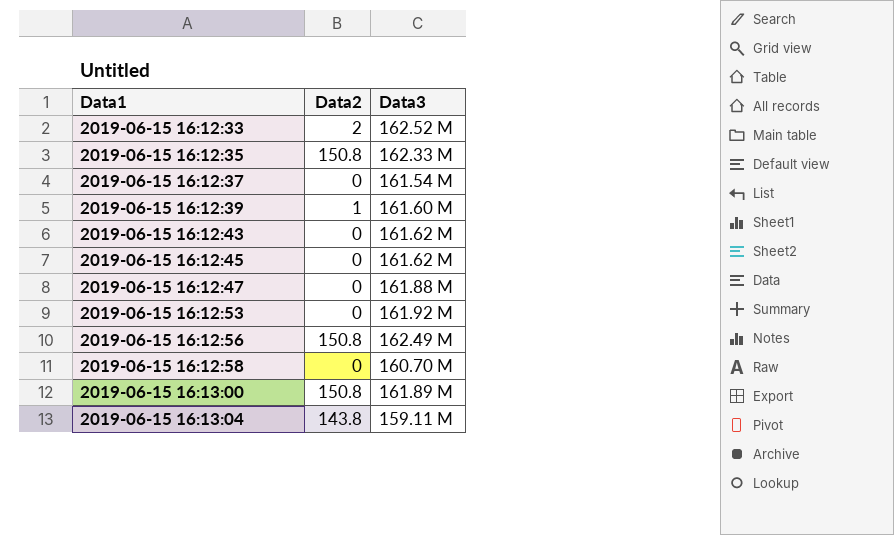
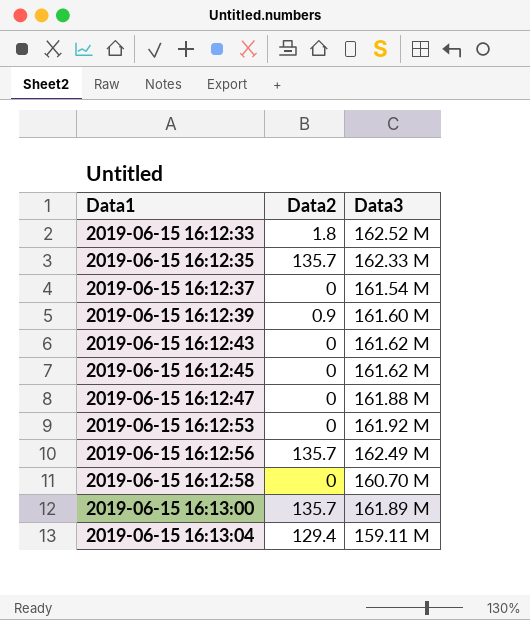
2019-06-15 16:12:33 | Data2: 2 -> 1.8
2019-06-15 16:12:35 | Data2: 150.8 -> 135.7
2019-06-15 16:12:39 | Data2: 1 -> 0.9
2019-06-15 16:12:56 | Data2: 150.8 -> 135.7
2019-06-15 16:13:00 | Data2: 150.8 -> 135.7
2019-06-15 16:13:04 | Data2: 143.8 -> 129.4

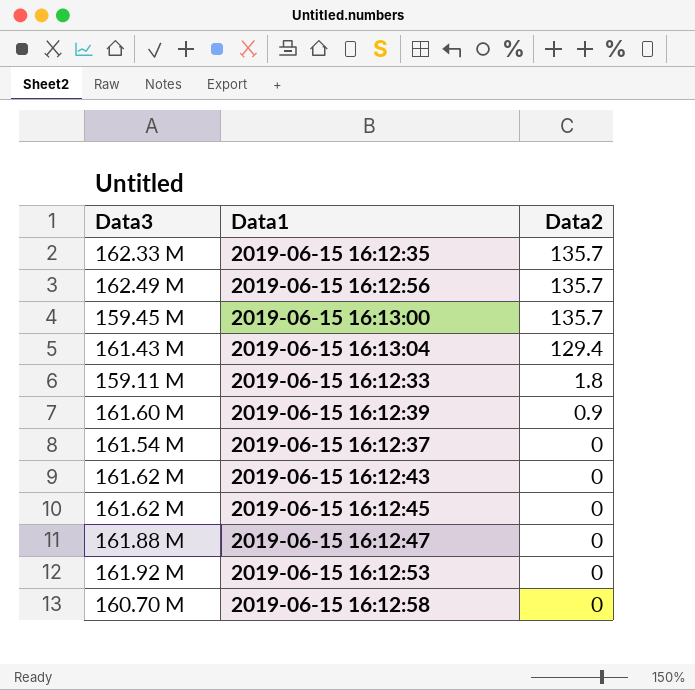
row order: Data1 ascending -> Data2 descending
column Data3 | position: 3 -> 1
2019-06-15 16:13:00 | Data3: 161.89 M -> 159.45 M
2019-06-15 16:13:04 | Data3: 159.11 M -> 161.43 M
2019-06-15 16:12:33 | Data3: 162.52 M -> 159.11 M

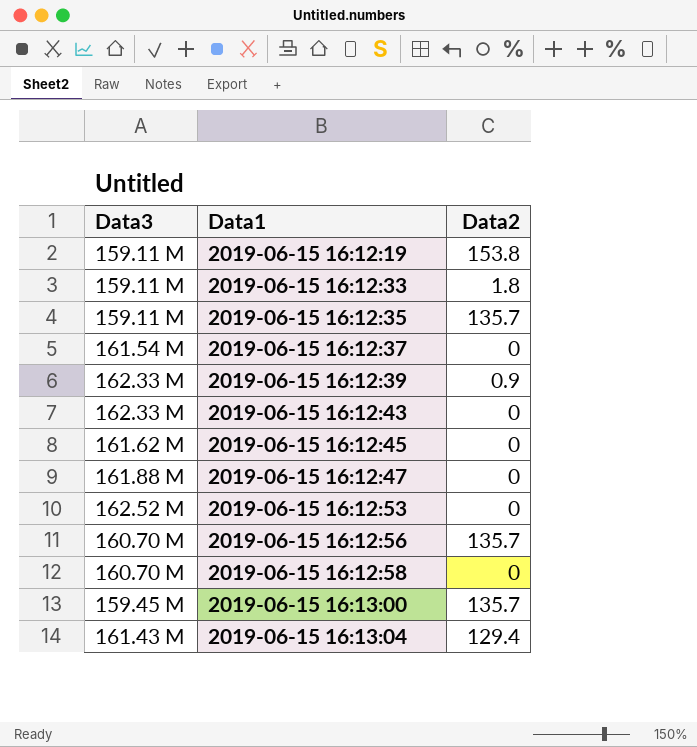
row order: Data2 descending -> Data1 ascending
row 2019-06-15 16:12:19: none -> 159.11 M | 153.8
2019-06-15 16:12:35 | Data3: 162.33 M -> 159.11 M
2019-06-15 16:12:39 | Data3: 161.60 M -> 162.33 M
2019-06-15 16:12:43 | Data3: 161.62 M -> 162.33 M
2019-06-15 16:12:53 | Data3: 161.92 M -> 162.52 M
2019-06-15 16:12:56 | Data3: 162.49 M -> 160.70 M

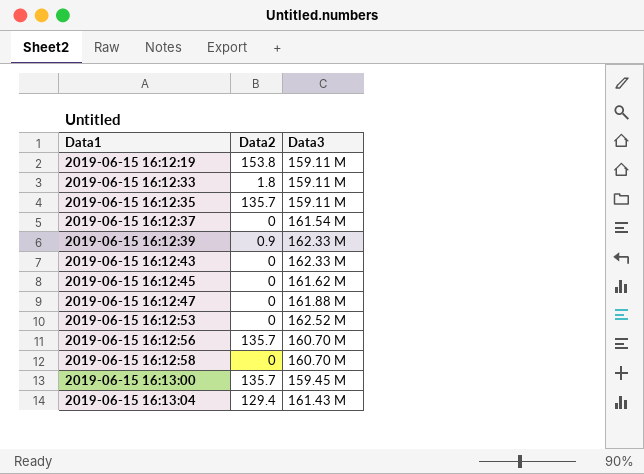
column Data3 | position: 1 -> 3

